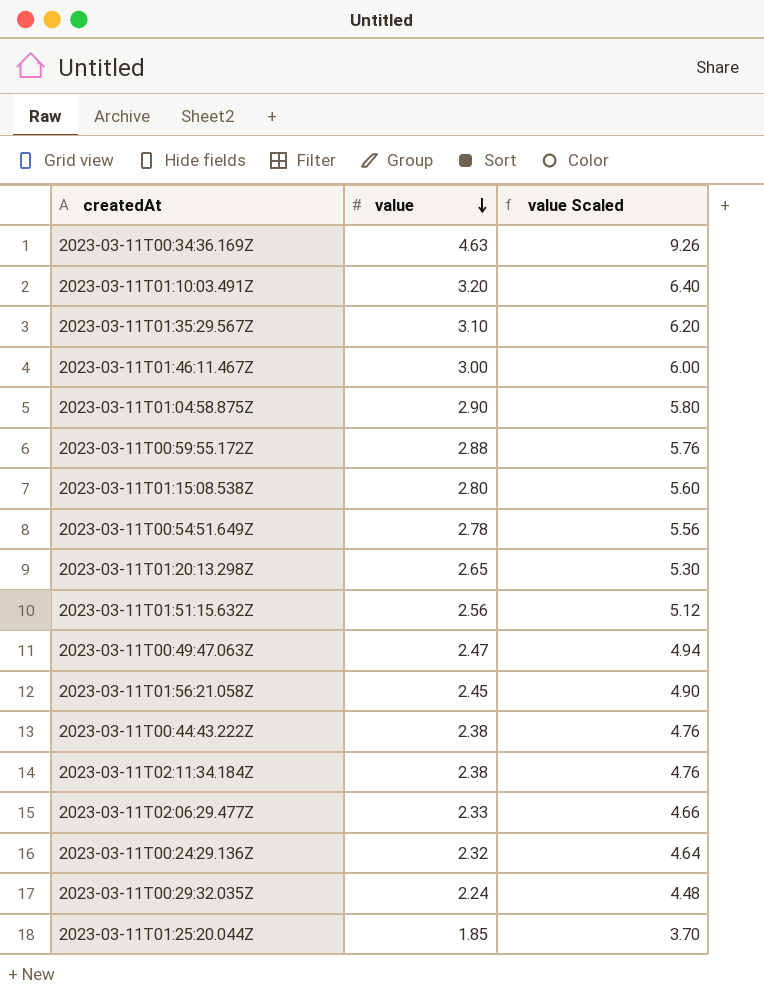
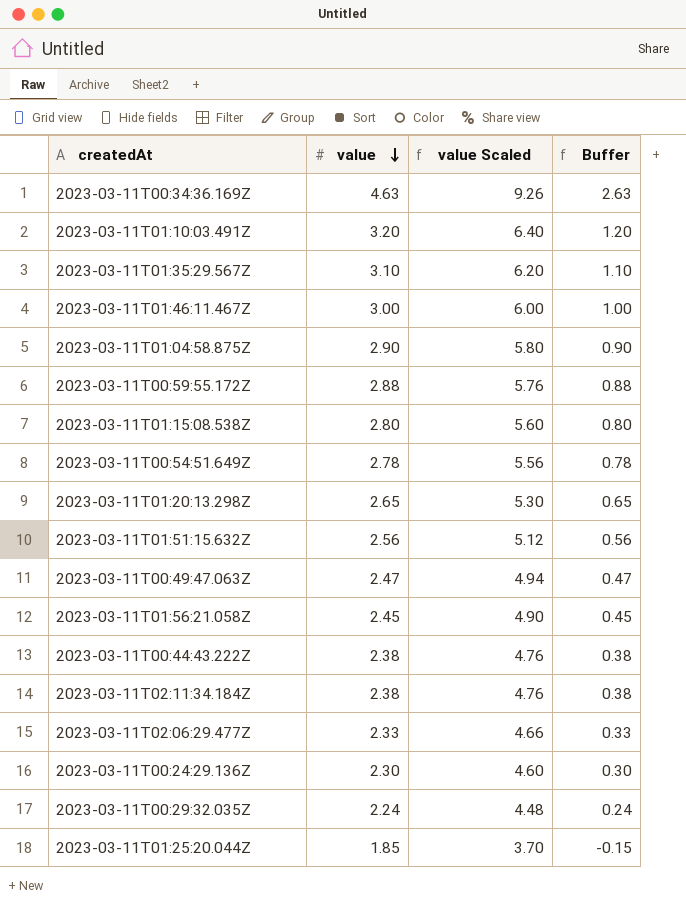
column Buffer | formula: none -> [value] - 2
2023-03-11T00:24:29.136Z | value: 2.32 -> 2.30
2023-03-11T00:24:29.136Z | value Scaled: 4.64 -> 4.60

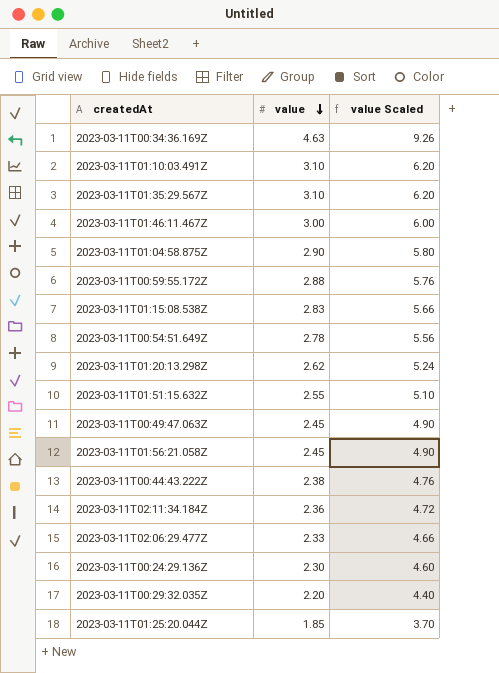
column Buffer | formula: [value] - 2 -> none
2023-03-11T01:10:03.491Z | value: 3.20 -> 3.10
2023-03-11T01:10:03.491Z | value Scaled: 6.40 -> 6.20
2023-03-11T01:15:08.538Z | value: 2.80 -> 2.83
2023-03-11T01:15:08.538Z | value Scaled: 5.60 -> 5.66
2023-03-11T01:20:13.298Z | value: 2.65 -> 2.62
2023-03-11T01:20:13.298Z | value Scaled: 5.30 -> 5.24
2023-03-11T01:51:15.632Z | value: 2.56 -> 2.55
2023-03-11T01:51:15.632Z | value Scaled: 5.12 -> 5.10
2023-03-11T00:49:47.063Z | value: 2.47 -> 2.45
2023-03-11T00:49:47.063Z | value Scaled: 4.94 -> 4.90
2023-03-11T02:11:34.184Z | value: 2.38 -> 2.36
2023-03-11T02:11:34.184Z | value Scaled: 4.76 -> 4.72
2023-03-11T00:29:32.035Z | value: 2.24 -> 2.20
2023-03-11T00:29:32.035Z | value Scaled: 4.48 -> 4.40

